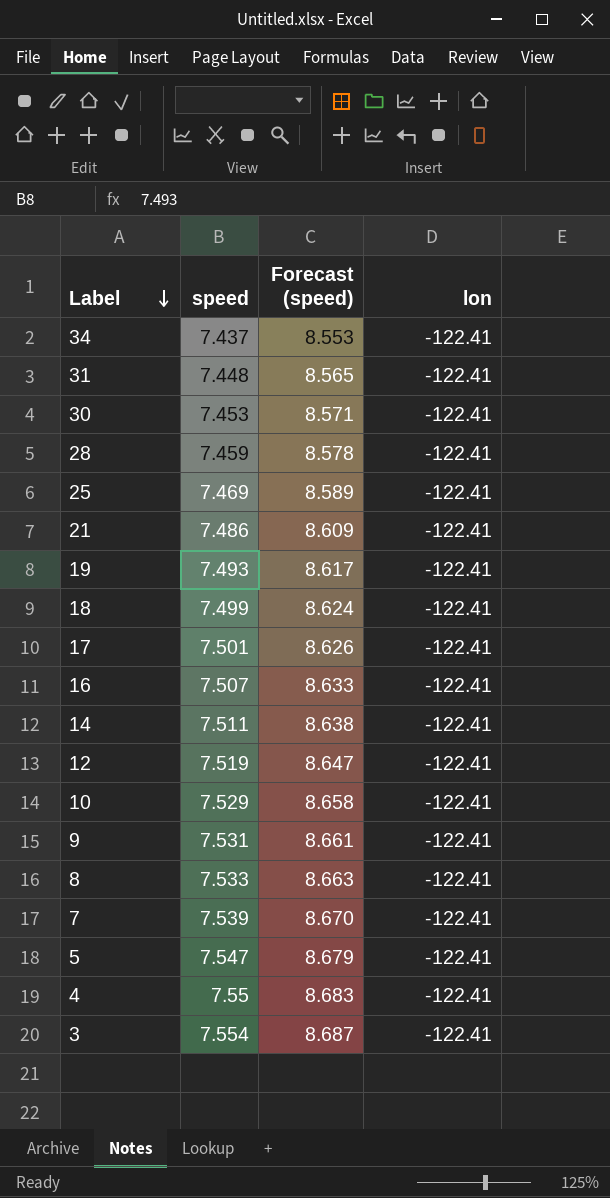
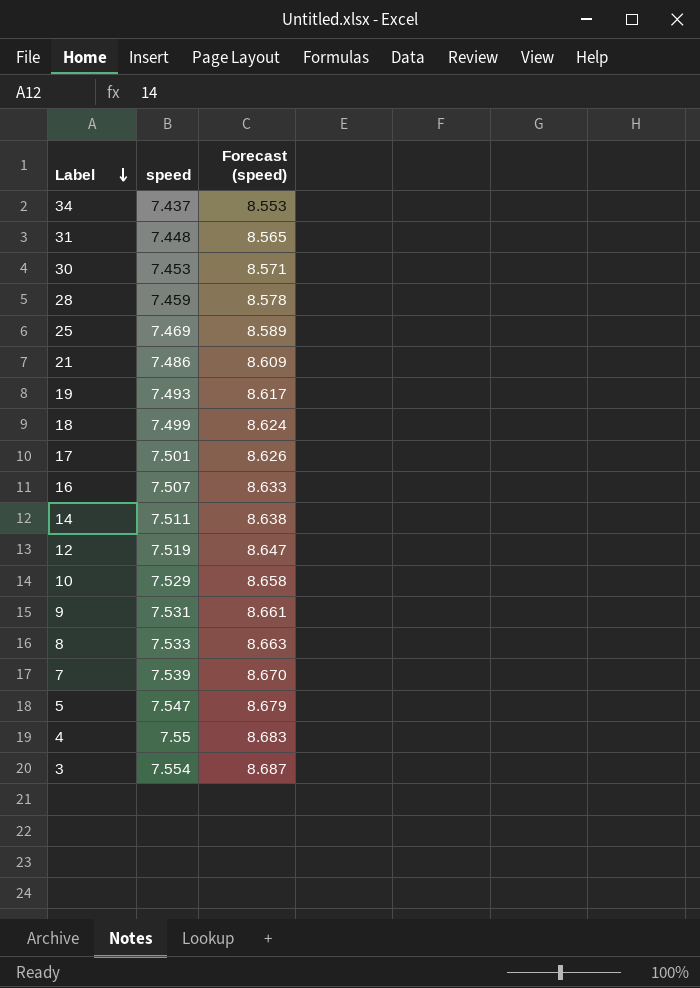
column lon | position: 4 -> none

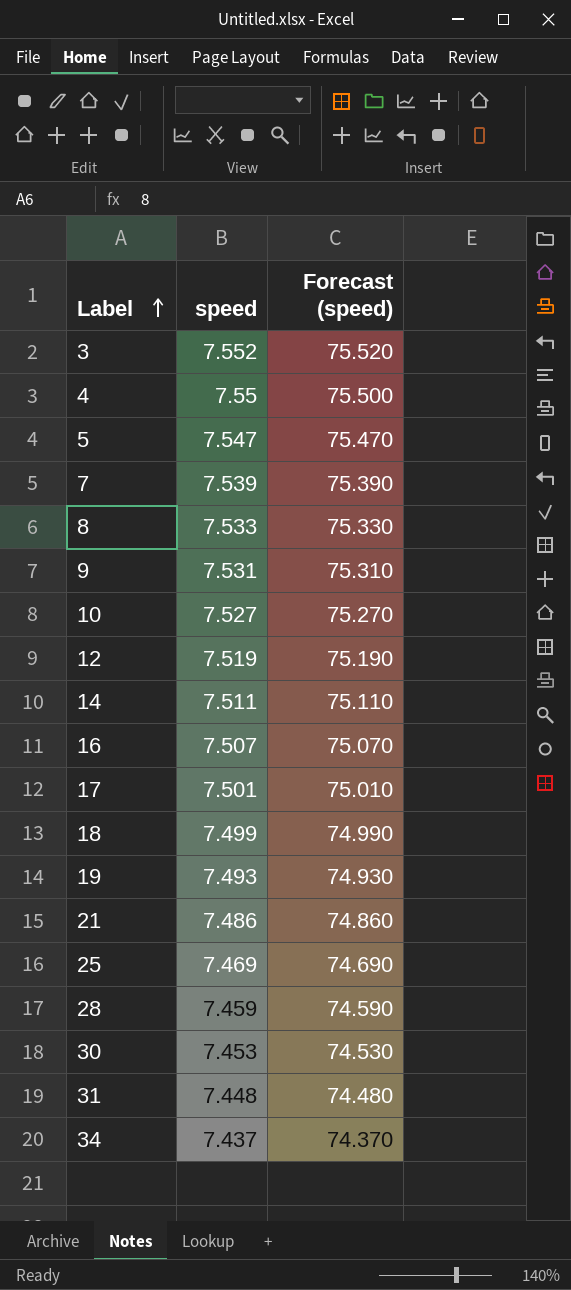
row order: Label descending -> Label ascending
column Forecast (speed) | formula: [speed] * 1.15 -> [speed] * 10
3 | speed: 7.554 -> 7.552
10 | speed: 7.529 -> 7.527

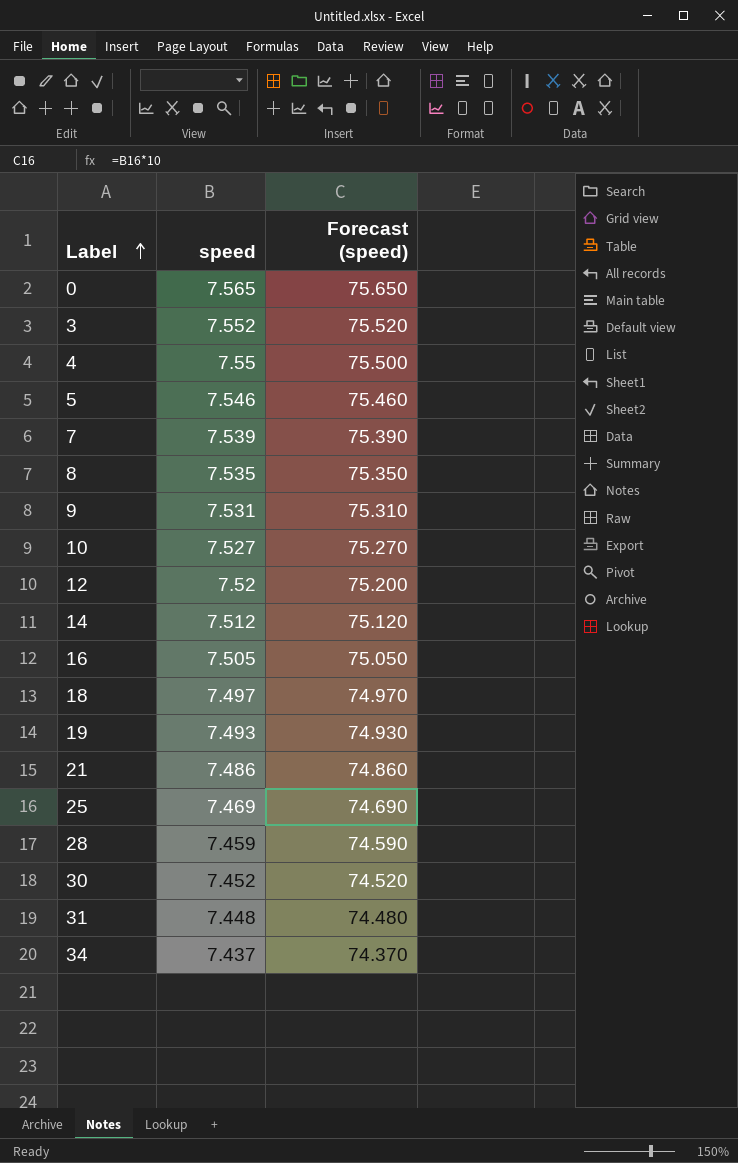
row 17: 7.501 | 75.010 -> none
row 0: none -> 7.565 | 75.650
5 | speed: 7.547 -> 7.546
5 | Forecast (speed): 75.470 -> 75.460
8 | speed: 7.533 -> 7.535
8 | Forecast (speed): 75.330 -> 75.350
12 | speed: 7.519 -> 7.52
12 | Forecast (speed): 75.190 -> 75.200
14 | speed: 7.511 -> 7.512
14 | Forecast (speed): 75.110 -> 75.120
16 | speed: 7.507 -> 7.505
16 | Forecast (speed): 75.070 -> 75.050
18 | speed: 7.499 -> 7.497
18 | Forecast (speed): 74.990 -> 74.970
30 | speed: 7.453 -> 7.452
30 | Forecast (speed): 74.530 -> 74.520

